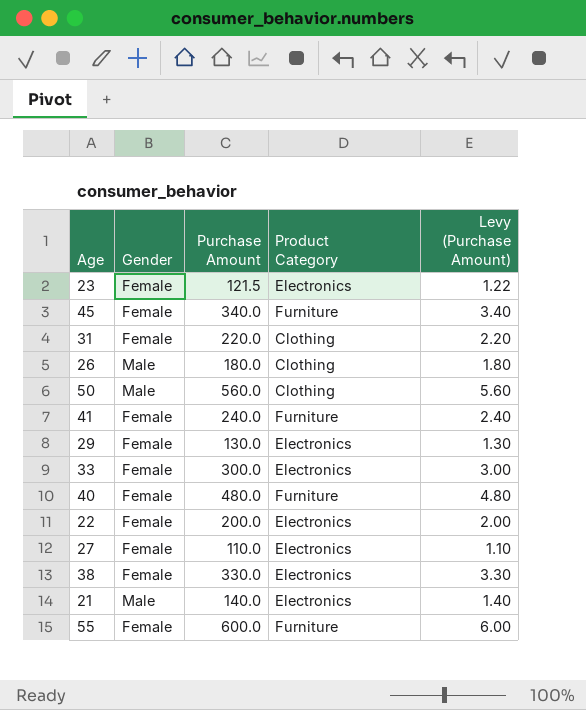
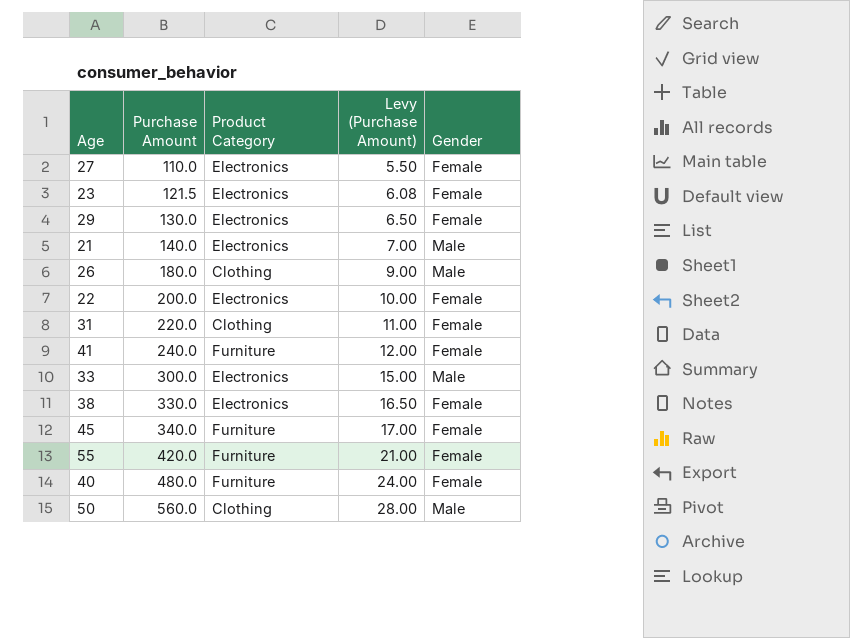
row order: none -> Purchase Amount ascending
column Levy (Purchase Amount) | formula: [Purchase Amount] * 0.01 -> [Purchase Amount] * 0.05
column Gender | position: 2 -> 5
33 | Gender: Female -> Male
55 | Purchase Amount: 600.0 -> 420.0

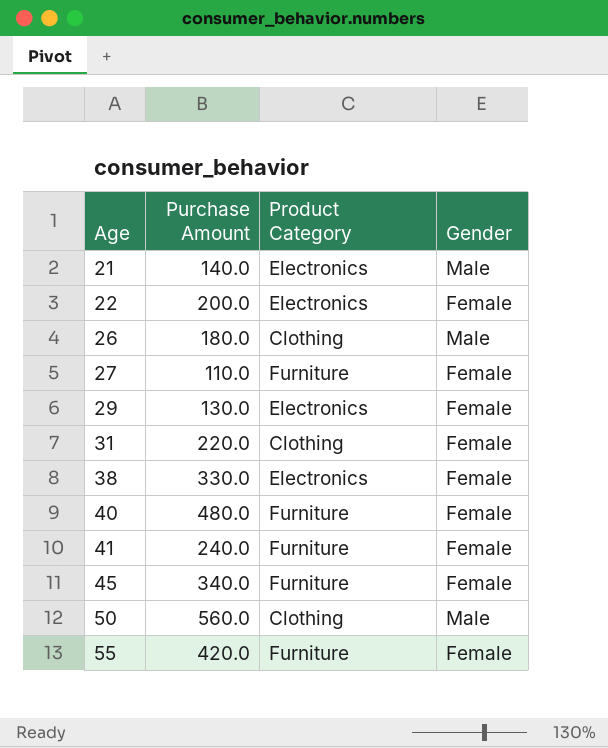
row order: Purchase Amount ascending -> Age ascending
column Levy (Purchase Amount) | formula: [Purchase Amount] * 0.05 -> none
row 23: 121.5 | Electronics | 6.08 | Female -> none
row 33: 300.0 | Electronics | 15.00 | Male -> none
27 | Product Category: Electronics -> Furniture

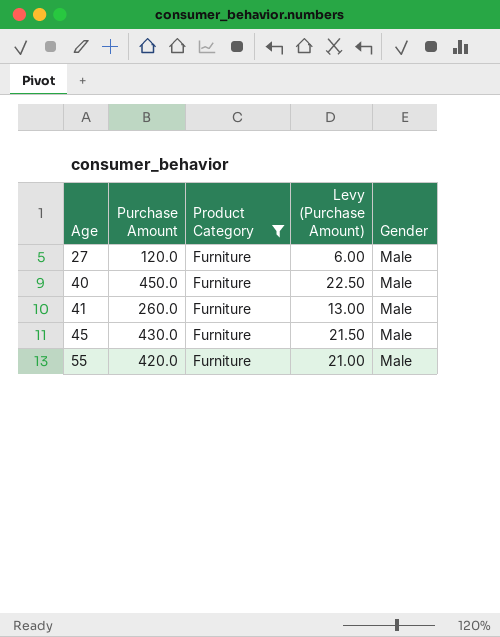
filter: none -> Product Category = Furniture
column Levy (Purchase Amount) | formula: none -> [Purchase Amount] * 0.05
27 | Purchase Amount: 110.0 -> 120.0
27 | Gender: Female -> Male
40 | Purchase Amount: 480.0 -> 450.0
40 | Gender: Female -> Male
41 | Purchase Amount: 240.0 -> 260.0
41 | Gender: Female -> Male
45 | Purchase Amount: 340.0 -> 430.0
45 | Gender: Female -> Male
55 | Gender: Female -> Male

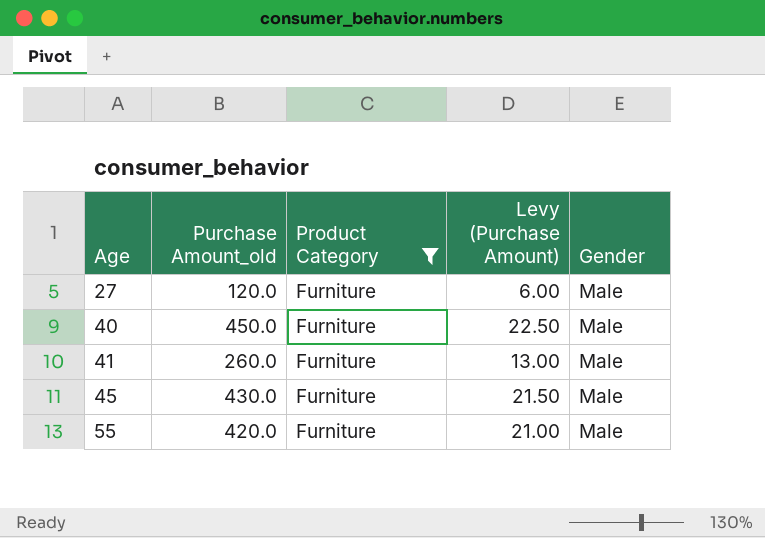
column name: Purchase Amount -> Purchase Amount_old

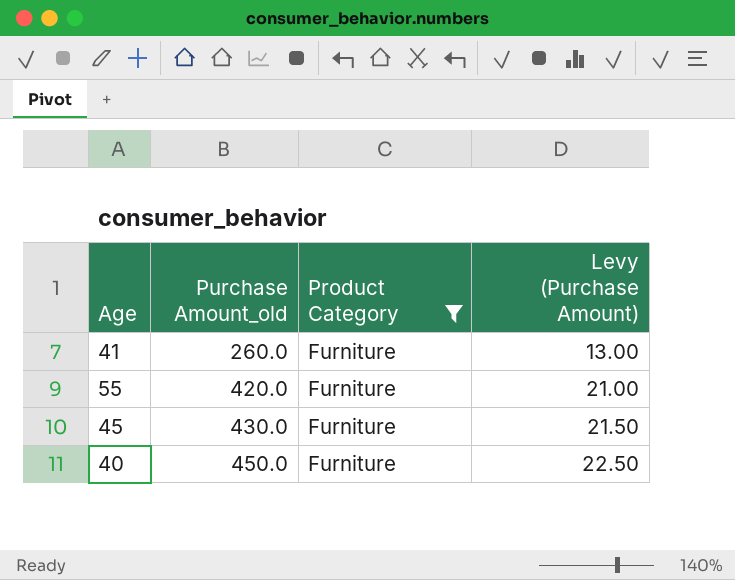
row order: Age ascending -> Purchase Amount_old ascending
column Gender | position: 5 -> none
row 27: 120.0 | Furniture | 6.00 | Male -> none

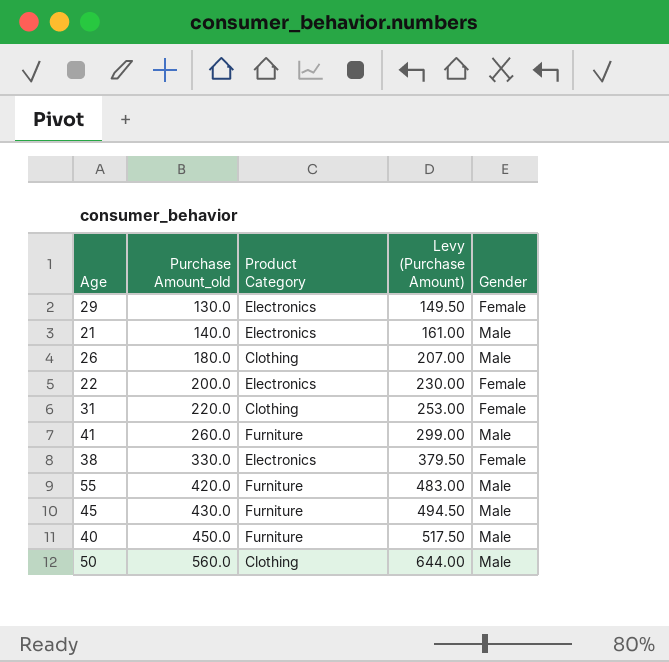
filter: Product Category = Furniture -> none
column Levy (Purchase Amount) | formula: [Purchase Amount_old] * 0.05 -> [Purchase Amount_old] * 1.15
column Gender | position: none -> 5

